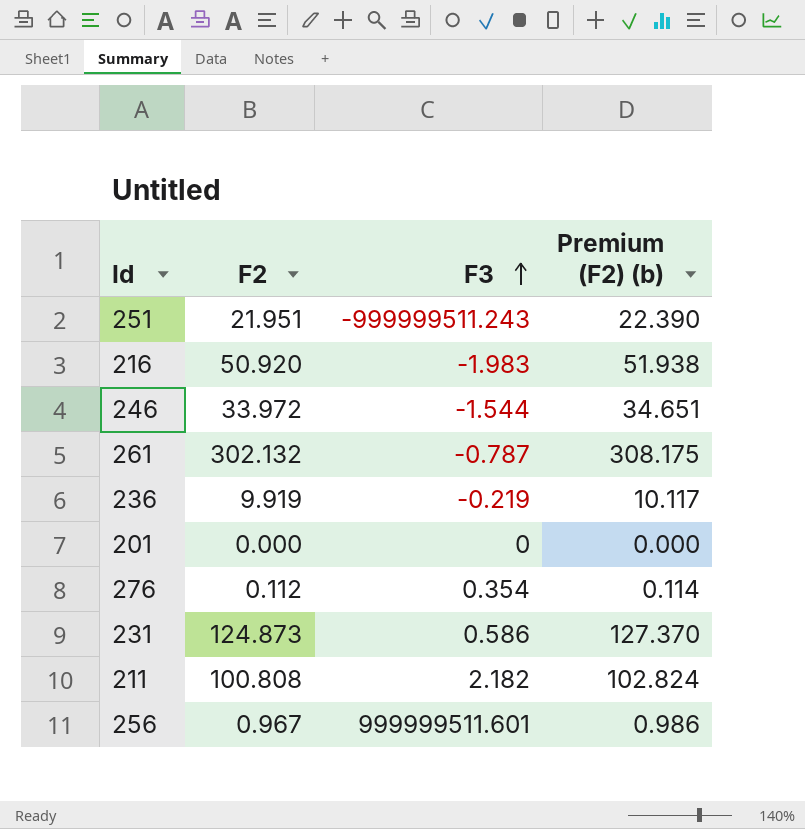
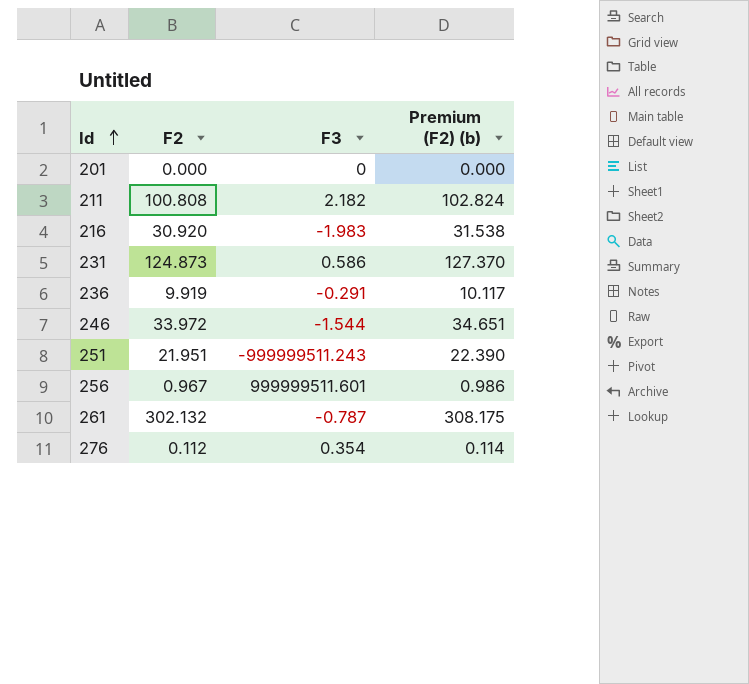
row order: F3 ascending -> Id ascending
216 | F2: 50.920 -> 30.920
216 | Premium (F2) (b): 51.938 -> 31.538
236 | F3: -0.219 -> -0.291

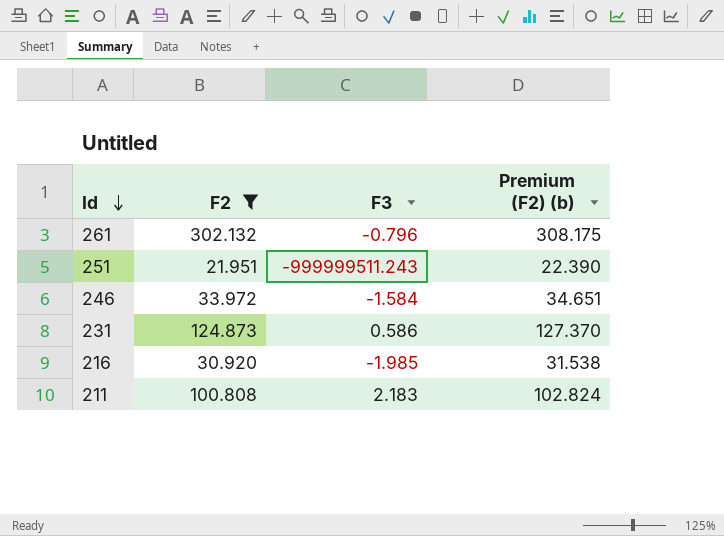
filter: none -> F2 >= 21.951
row order: Id ascending -> Id descending
261 | F3: -0.787 -> -0.796
246 | F3: -1.544 -> -1.584
216 | F3: -1.983 -> -1.985
211 | F3: 2.182 -> 2.183

